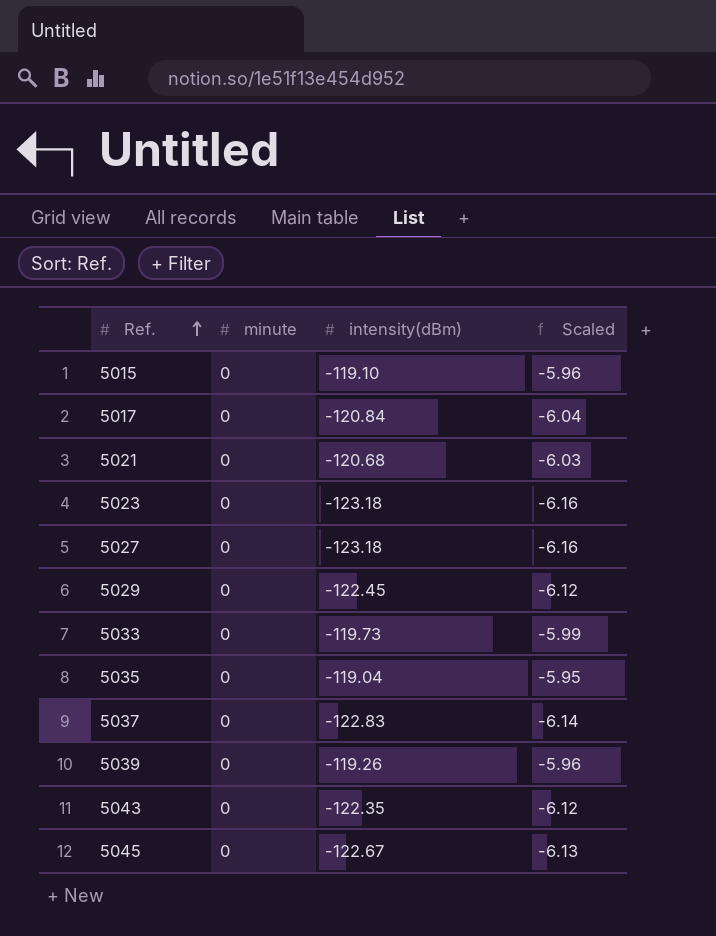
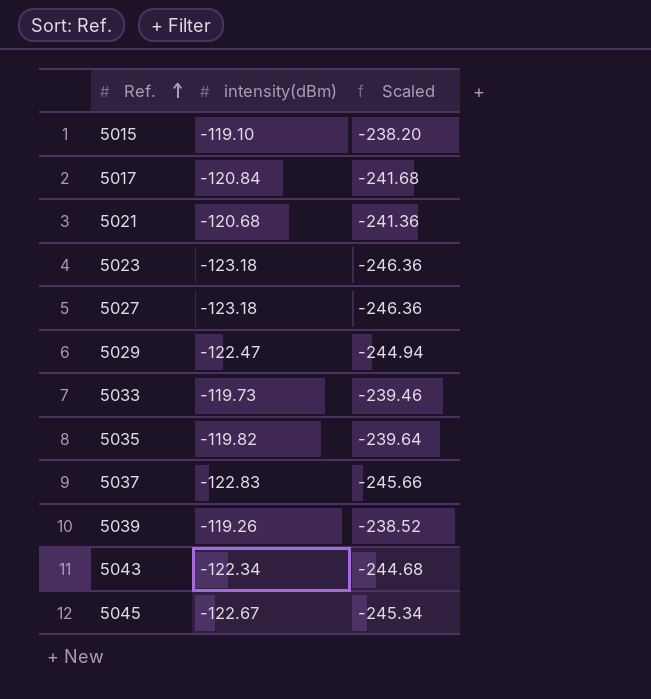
column minute | position: 2 -> none
column Scaled | formula: [intensity(dBm)] * 0.05 -> [intensity(dBm)] * 2
5029 | intensity(dBm): -122.45 -> -122.47
5035 | intensity(dBm): -119.04 -> -119.82
5043 | intensity(dBm): -122.35 -> -122.34

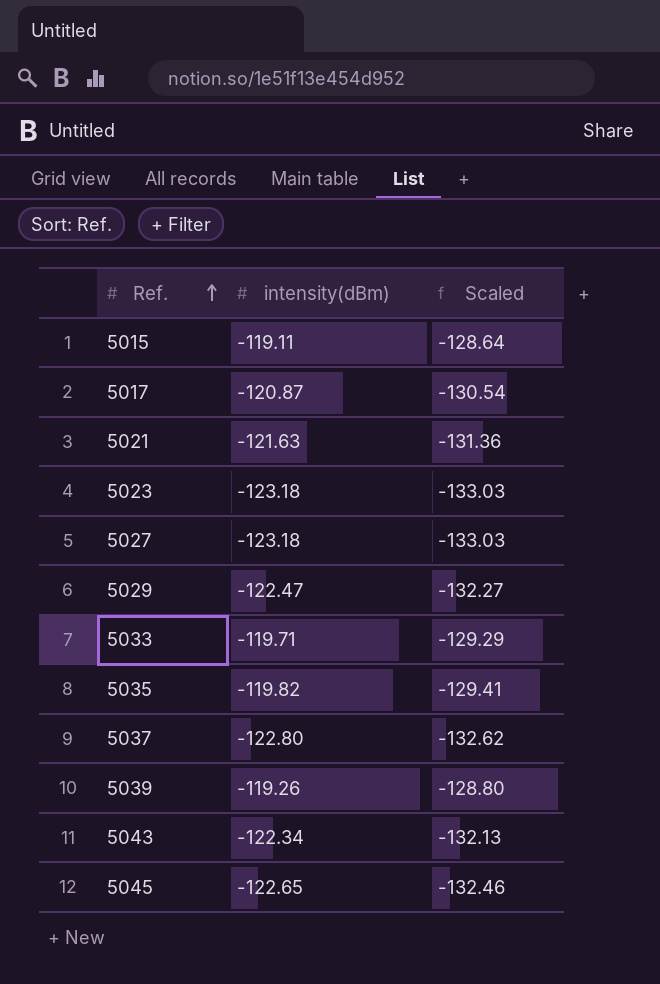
column Scaled | formula: [intensity(dBm)] * 2 -> [intensity(dBm)] * 1.08
5015 | intensity(dBm): -119.10 -> -119.11
5017 | intensity(dBm): -120.84 -> -120.87
5021 | intensity(dBm): -120.68 -> -121.63
5033 | intensity(dBm): -119.73 -> -119.71
5037 | intensity(dBm): -122.83 -> -122.80
5045 | intensity(dBm): -122.67 -> -122.65

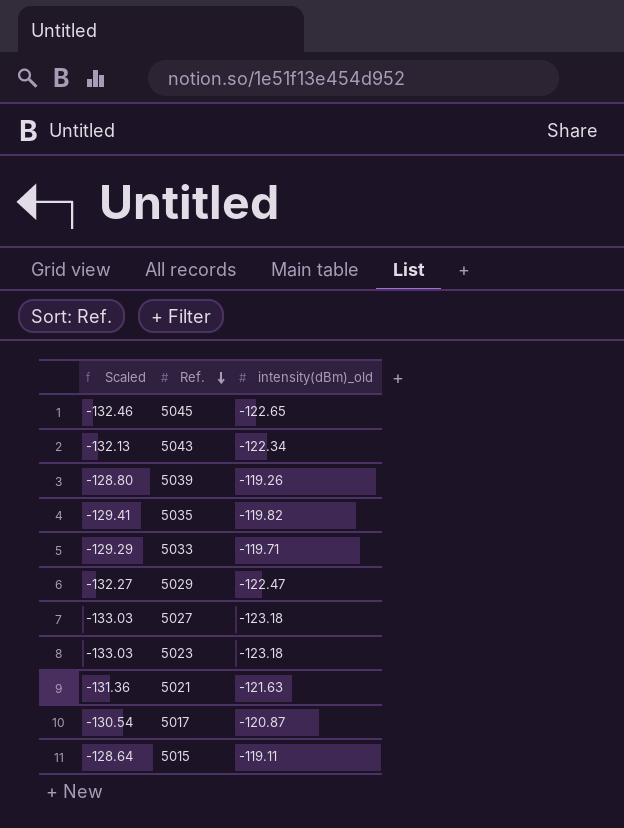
row order: Ref. ascending -> Ref. descending
column Scaled | position: 3 -> 1
column name: intensity(dBm) -> intensity(dBm)_old
row 5037: -122.80 | -132.62 -> none

